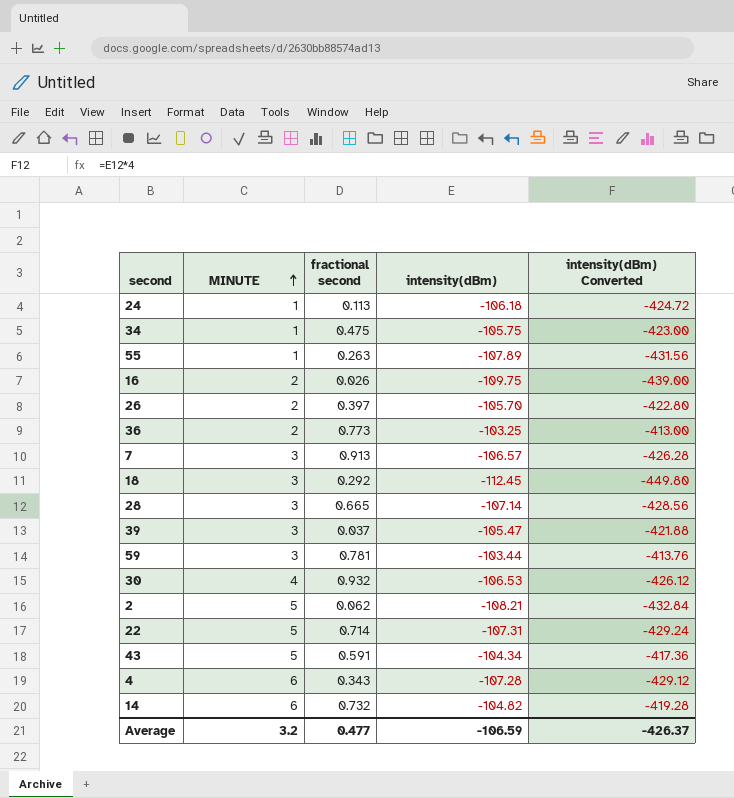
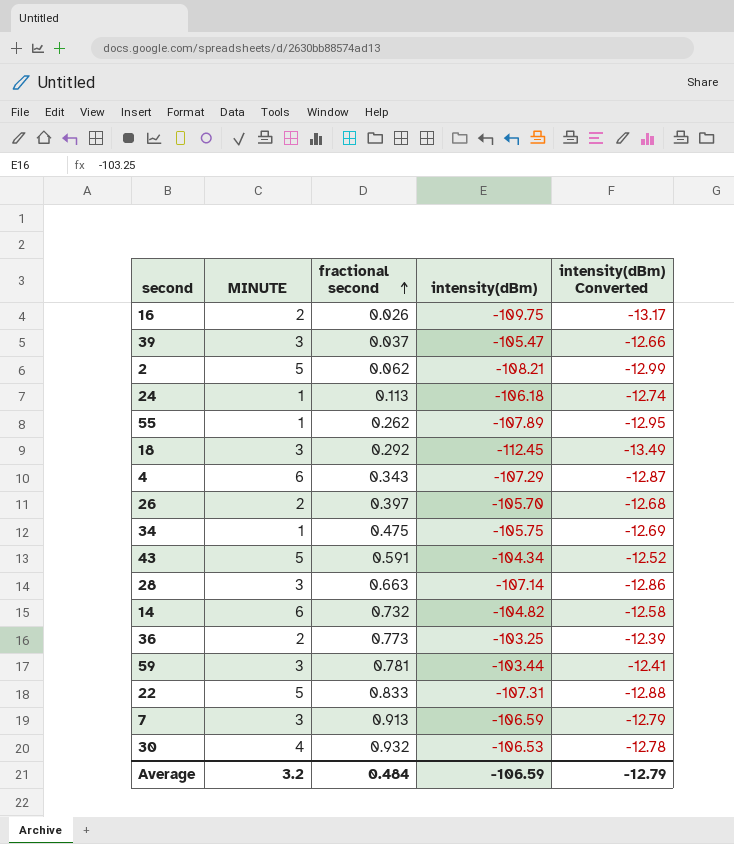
row order: MINUTE ascending -> fractional second ascending
column intensity(dBm) Converted | formula: [intensity(dBm)] * 4 -> [intensity(dBm)] * 0.12
55 | fractional second: 0.263 -> 0.262
4 | intensity(dBm): -107.28 -> -107.29
28 | fractional second: 0.665 -> 0.663
22 | fractional second: 0.714 -> 0.833
7 | intensity(dBm): -106.57 -> -106.59
Average | fractional second: 0.477 -> 0.484
Average | intensity(dBm) Converted: -426.37 -> -12.79

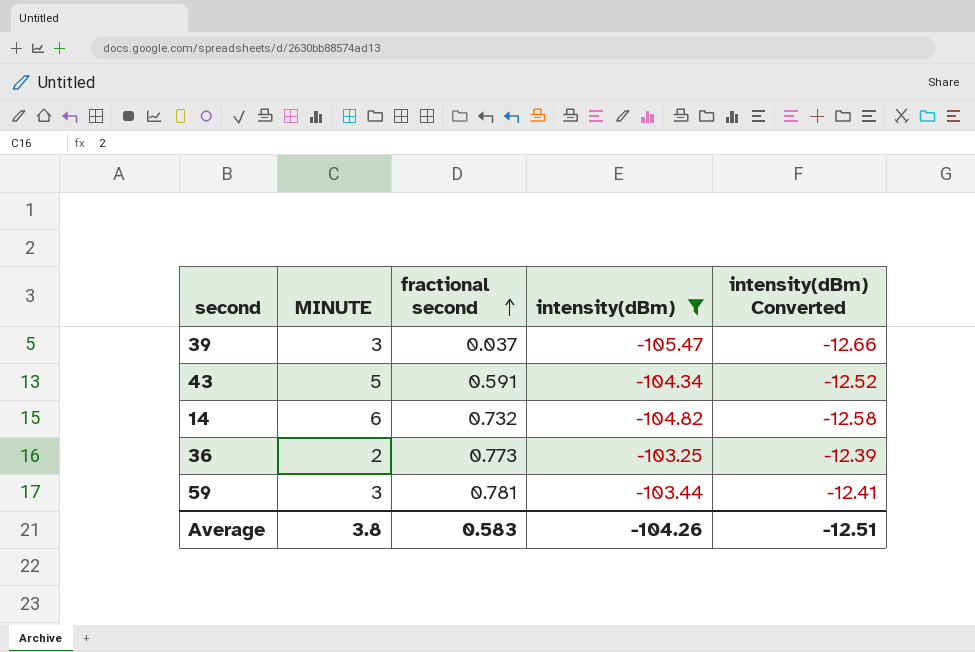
filter: none -> intensity(dBm) >= -105.47
Average | MINUTE: 3.2 -> 3.8
Average | fractional second: 0.484 -> 0.583
Average | intensity(dBm): -106.59 -> -104.26
Average | intensity(dBm) Converted: -12.79 -> -12.51

